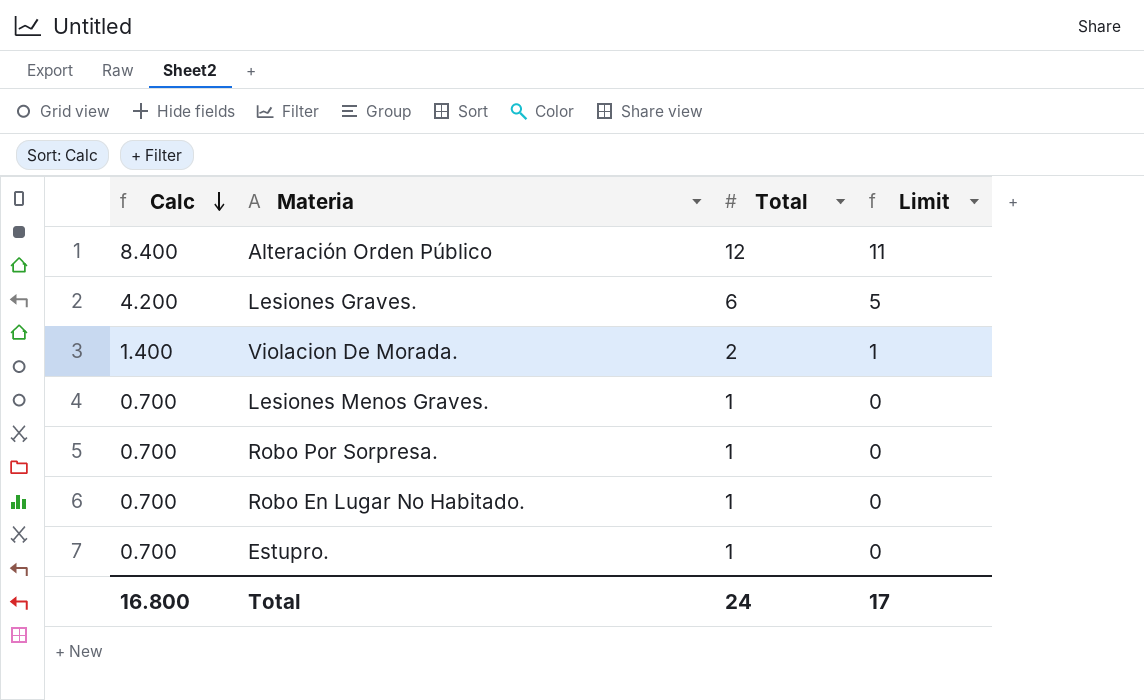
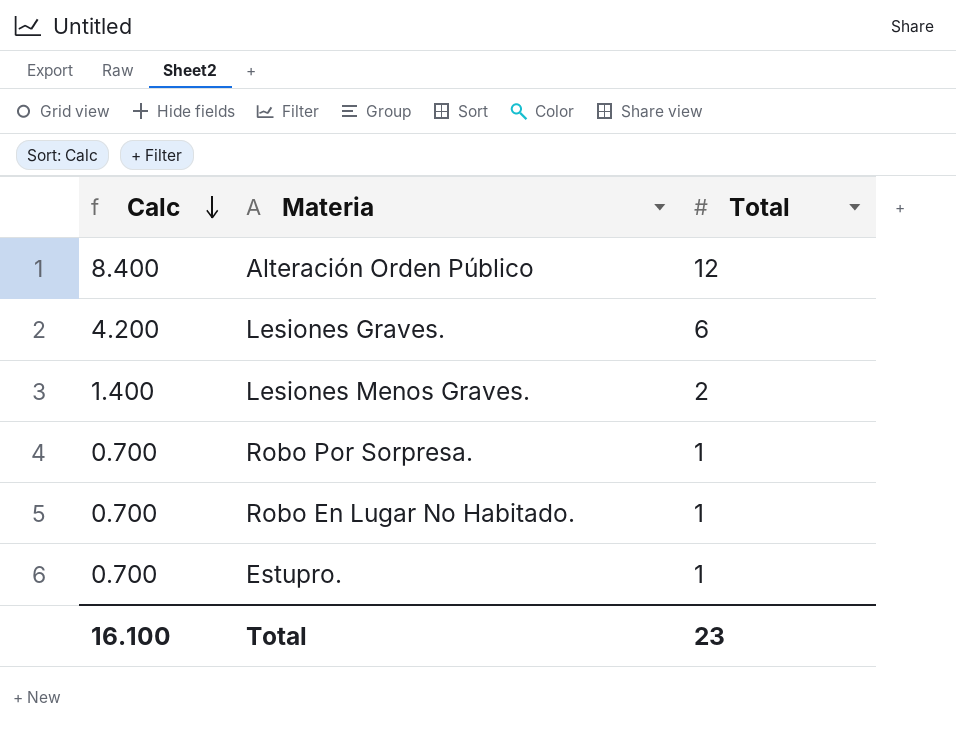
column Limit | formula: [Total] - 1 -> none
row Violacion De Morada.: 1.400 | 2 | 1 -> none
Lesiones Menos Graves. | Calc: 0.700 -> 1.400
Lesiones Menos Graves. | Total: 1 -> 2
Total | Calc: 16.800 -> 16.100
Total | Total: 24 -> 23

